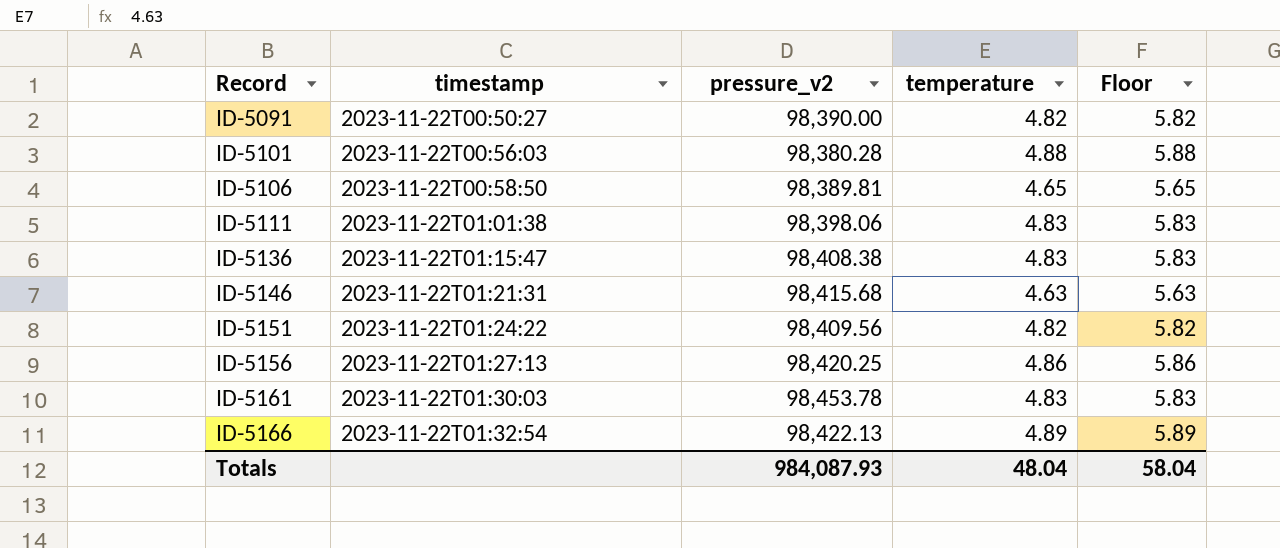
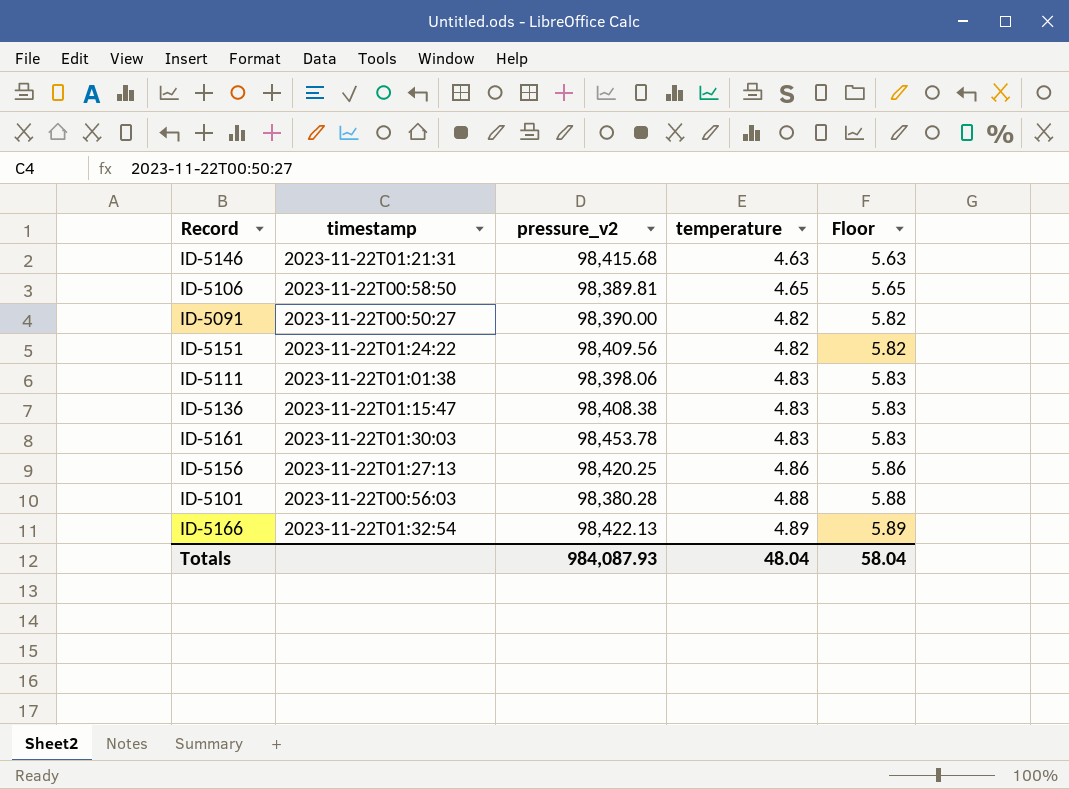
row order: Record ascending -> temperature ascending

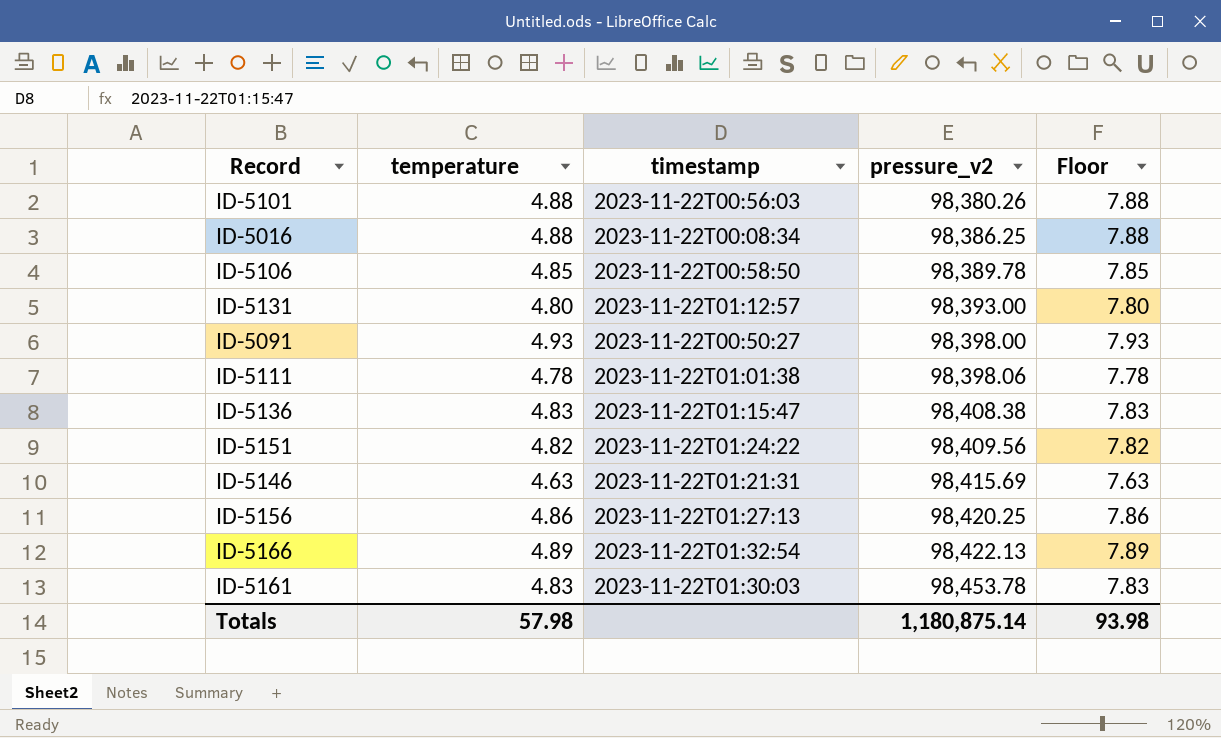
row order: temperature ascending -> pressure_v2 ascending
column temperature | position: 4 -> 2
column Floor | formula: [temperature] + 1 -> [temperature] + 3
ID-5101 | pressure_v2: 98,380.28 -> 98,380.26
row ID-5016: none -> 4.88 | 2023-11-22T00:08:34 | 98,386.25 | 7.88
ID-5106 | temperature: 4.65 -> 4.85
ID-5106 | pressure_v2: 98,389.81 -> 98,389.78
row ID-5131: none -> 4.80 | 2023-11-22T01:12:57 | 98,393.00 | 7.80
ID-5091 | temperature: 4.82 -> 4.93
ID-5091 | pressure_v2: 98,390.00 -> 98,398.00
ID-5111 | temperature: 4.83 -> 4.78
ID-5146 | pressure_v2: 98,415.68 -> 98,415.69
Totals | temperature: 48.04 -> 57.98
Totals | pressure_v2: 984,087.93 -> 1,180,875.14
Totals | Floor: 58.04 -> 93.98

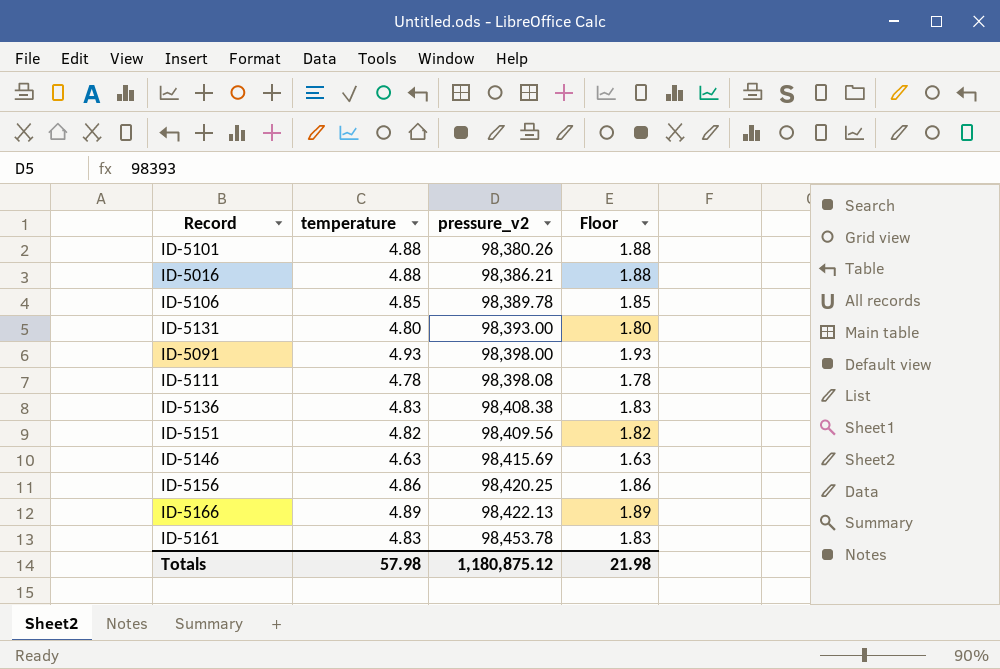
column timestamp | position: 3 -> none
column Floor | formula: [temperature] + 3 -> [temperature] - 3
ID-5016 | pressure_v2: 98,386.25 -> 98,386.21
ID-5111 | pressure_v2: 98,398.06 -> 98,398.08
Totals | pressure_v2: 1,180,875.14 -> 1,180,875.12
Totals | Floor: 93.98 -> 21.98

